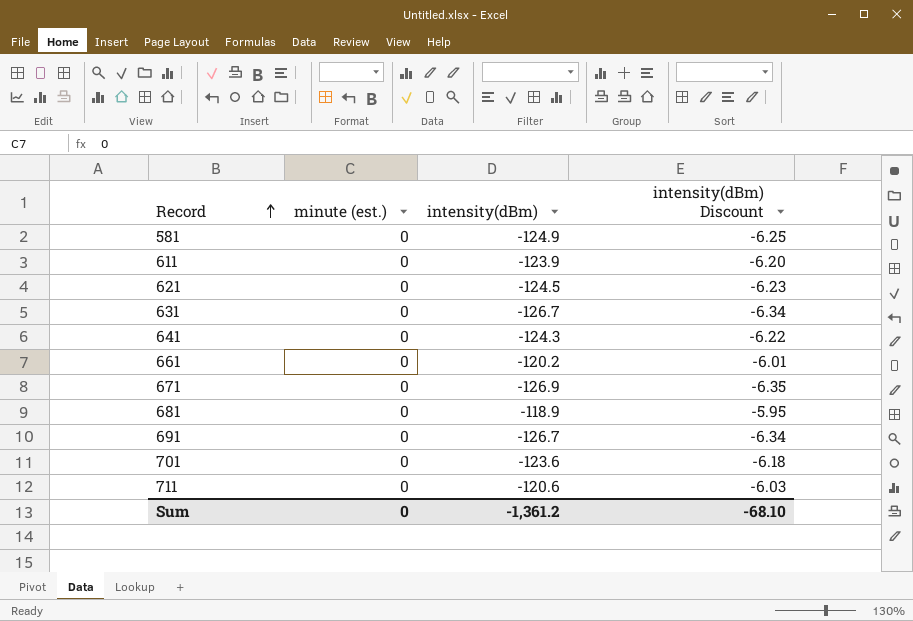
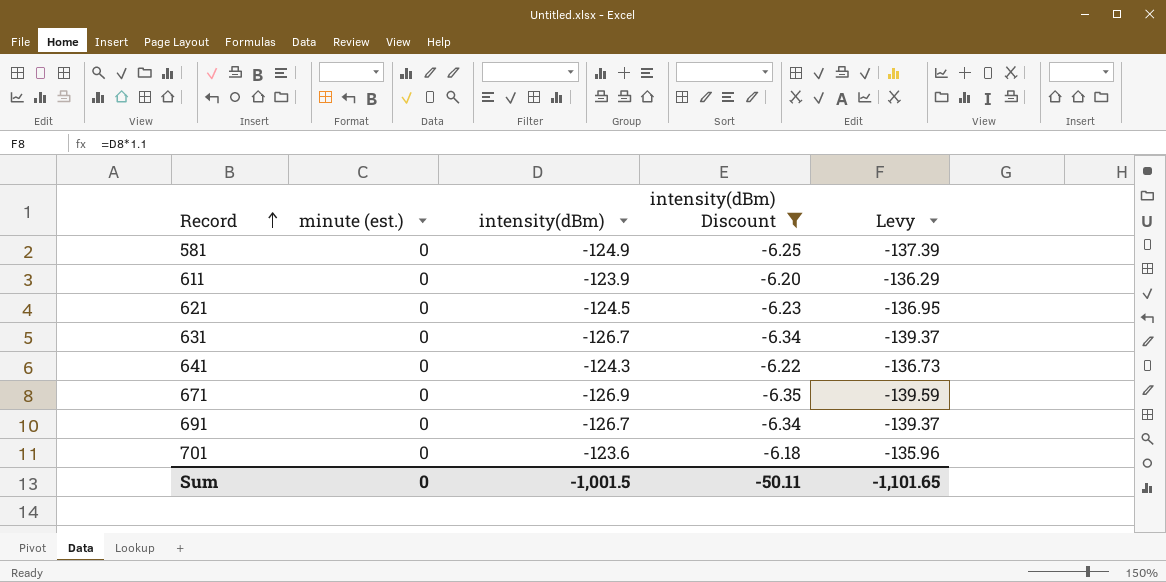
filter: none -> intensity(dBm) Discount <= -6.18
column Levy | formula: none -> [intensity(dBm)] * 1.1
Sum | intensity(dBm): -1,361.2 -> -1,001.5
Sum | intensity(dBm) Discount: -68.10 -> -50.11

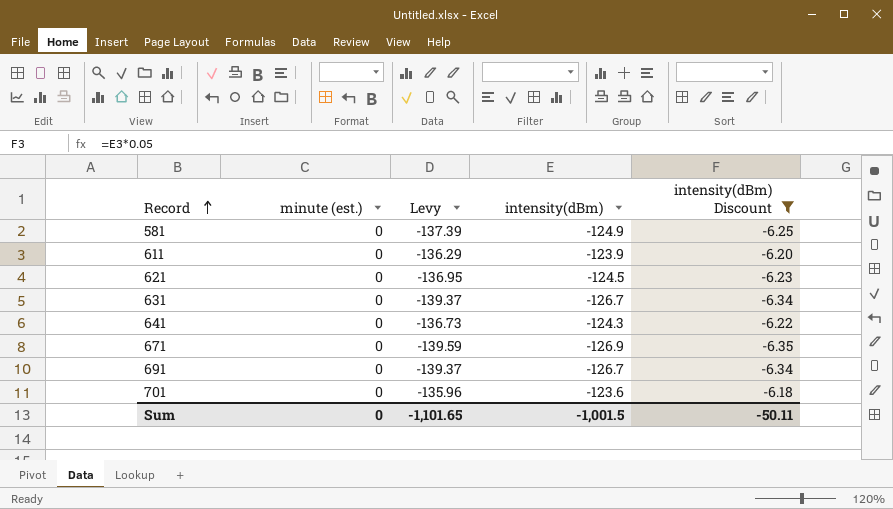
column Levy | position: 5 -> 3

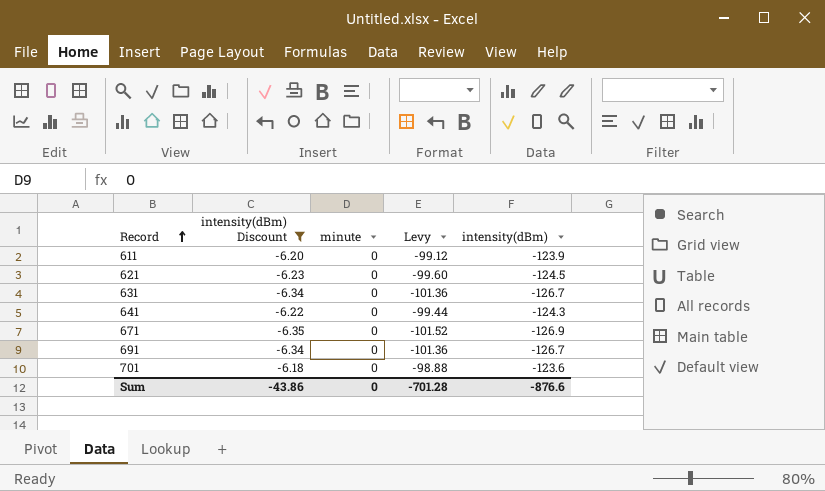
column intensity(dBm) Discount | position: 5 -> 2
column name: minute (est.) -> minute
column Levy | formula: [intensity(dBm)] * 1.1 -> [intensity(dBm)] * 0.8
row 581: 0 | -137.39 | -124.9 | -6.25 -> none
Sum | intensity(dBm) Discount: -50.11 -> -43.86
Sum | Levy: -1,101.65 -> -701.28
Sum | intensity(dBm): -1,001.5 -> -876.6

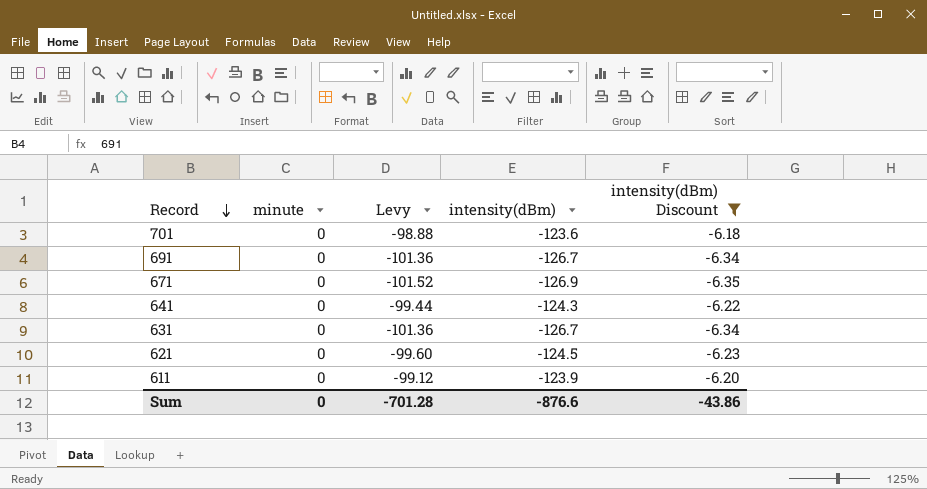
row order: Record ascending -> Record descending
column intensity(dBm) Discount | position: 2 -> 5

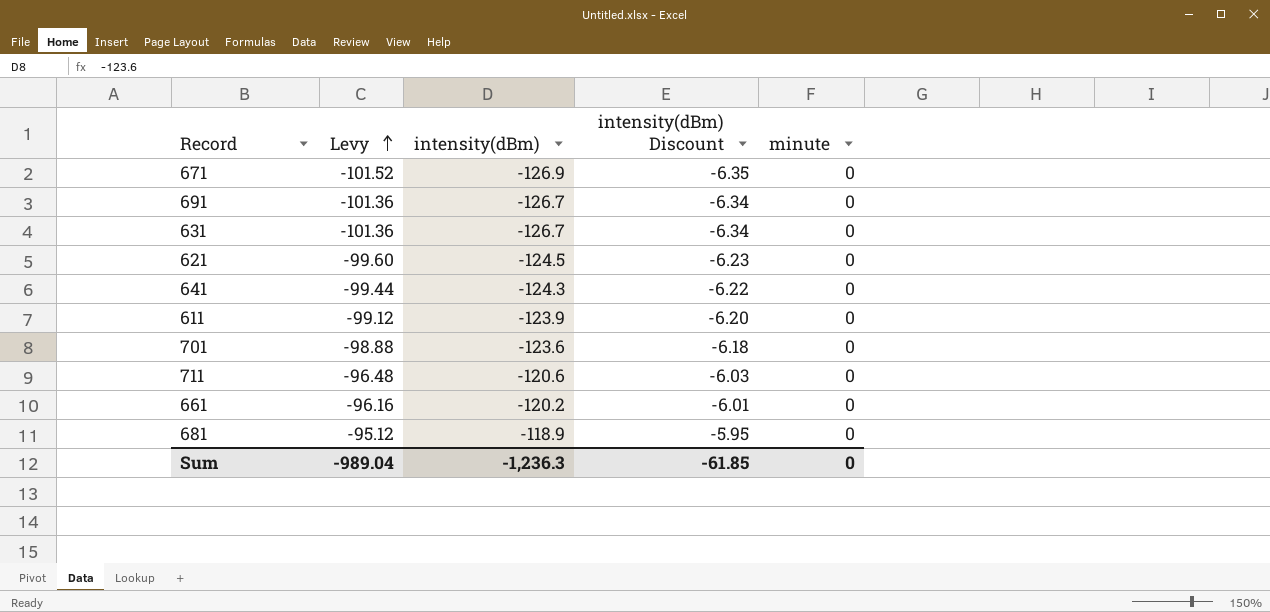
filter: intensity(dBm) Discount <= -6.18 -> none
row order: Record descending -> Levy ascending
column minute | position: 2 -> 5
Sum | Levy: -701.28 -> -989.04
Sum | intensity(dBm): -876.6 -> -1,236.3
Sum | intensity(dBm) Discount: -43.86 -> -61.85

